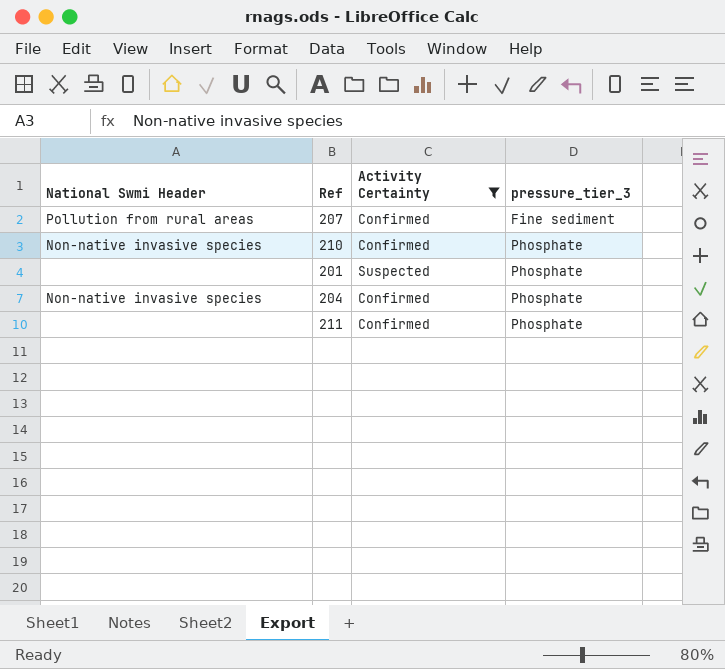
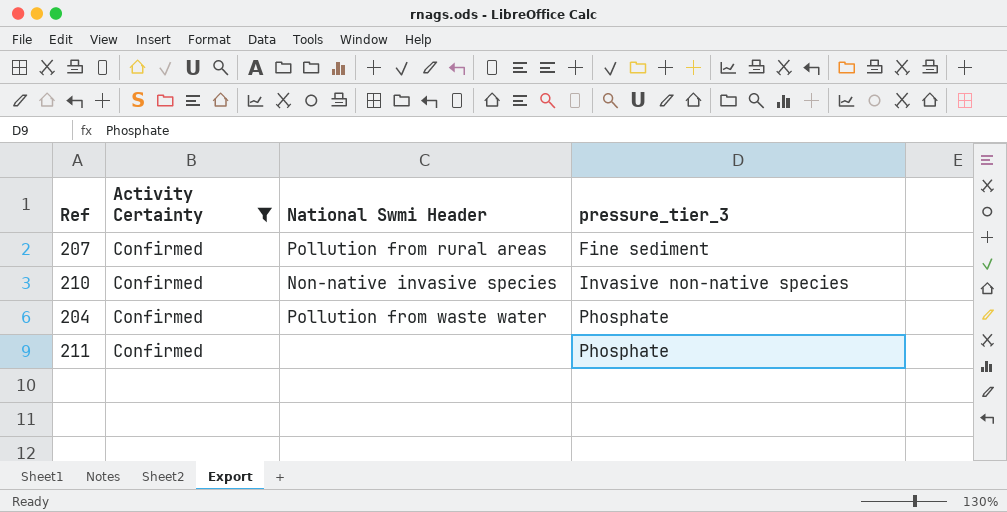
column National Swmi Header | position: 1 -> 3
row 201: none | Suspected | Phosphate -> none
210 | pressure_tier_3: Phosphate -> Invasive non-native species
204 | National Swmi Header: Non-native invasive species -> Pollution from waste water

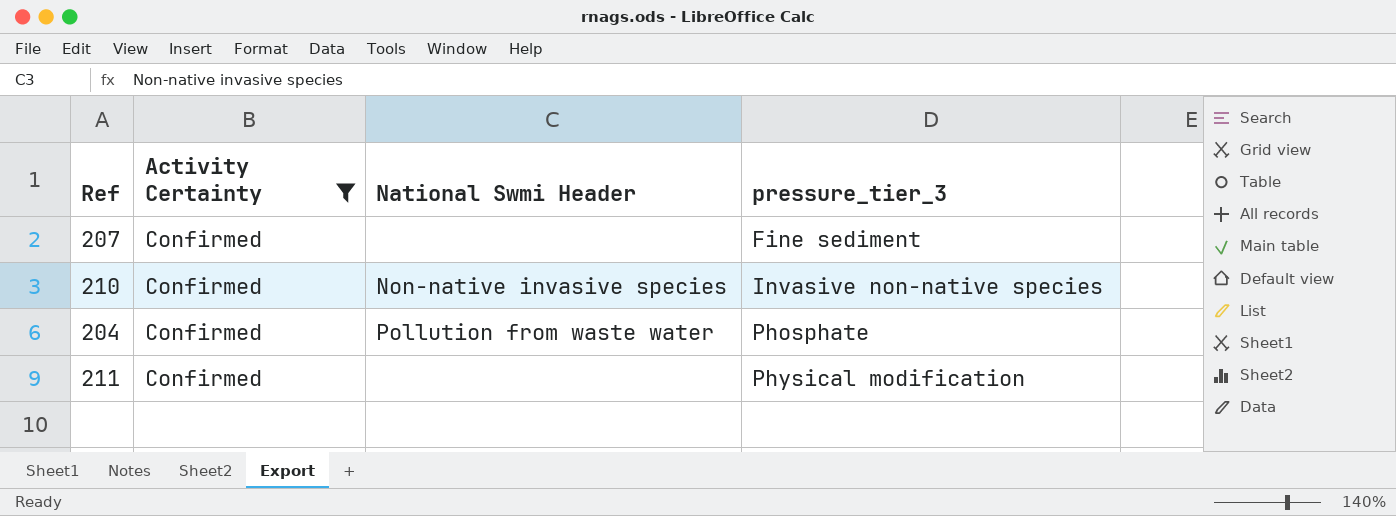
207 | National Swmi Header: Pollution from rural areas -> none
211 | pressure_tier_3: Phosphate -> Physical modification

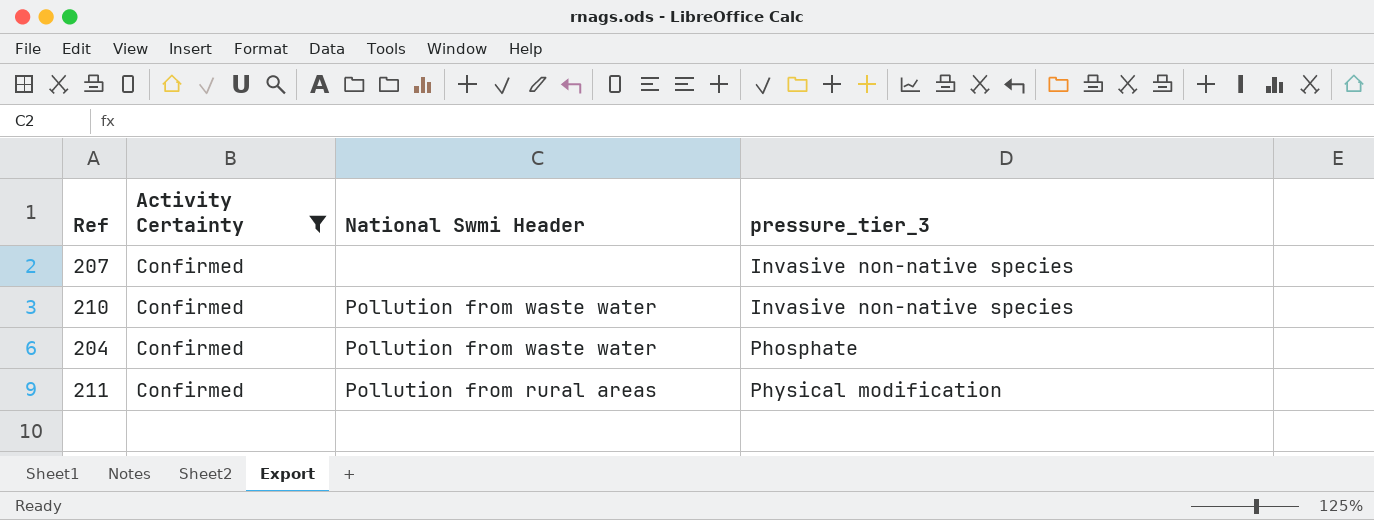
207 | pressure_tier_3: Fine sediment -> Invasive non-native species
210 | National Swmi Header: Non-native invasive species -> Pollution from waste water
211 | National Swmi Header: none -> Pollution from rural areas

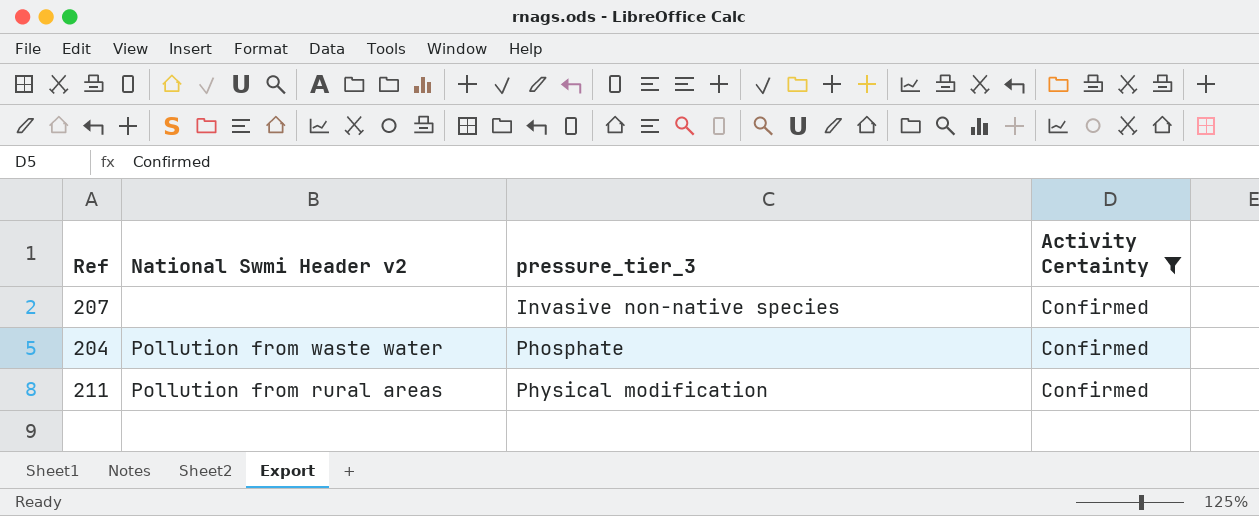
column name: National Swmi Header -> National Swmi Header v2
column Activity Certainty | position: 2 -> 4
row 210: Confirmed | Pollution from waste water | Invasive non-native species -> none

